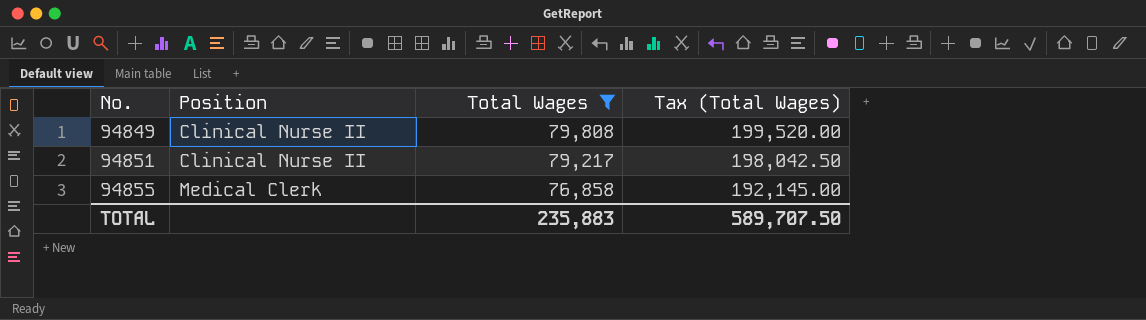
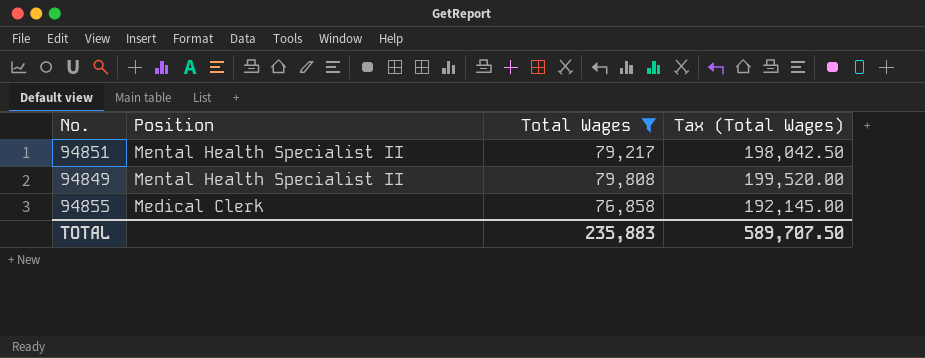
row order: No. ascending -> Position descending
94851 | Position: Clinical Nurse II -> Mental Health Specialist II
94849 | Position: Clinical Nurse II -> Mental Health Specialist II

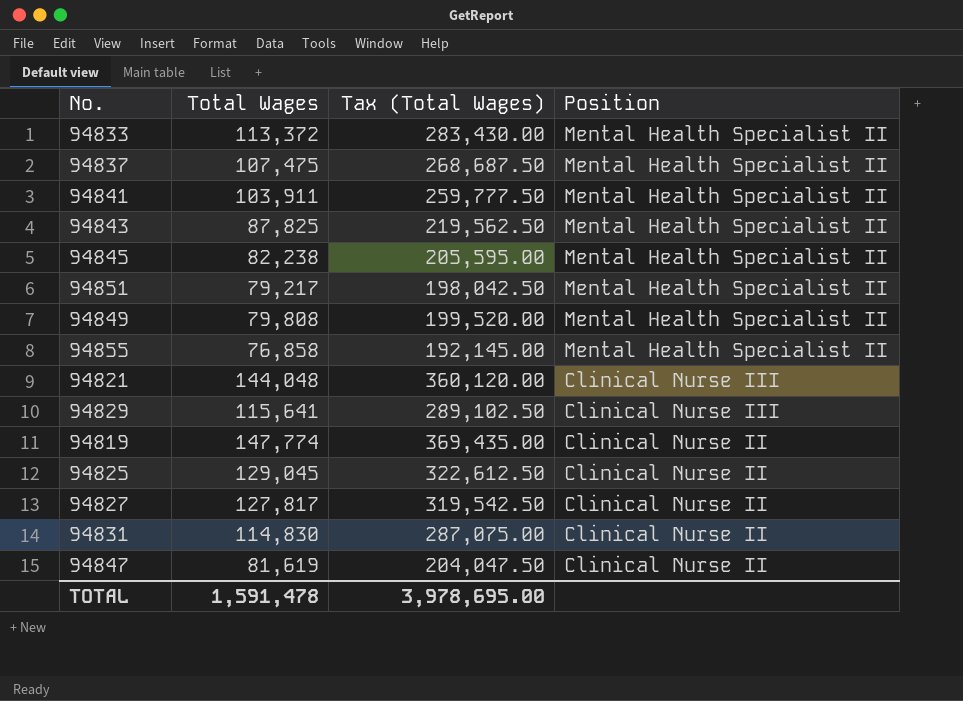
filter: Total Wages <= 79,808 -> none
column Position | position: 2 -> 4
94855 | Position: Medical Clerk -> Mental Health Specialist II
TOTAL | Total Wages: 235,883 -> 1,591,478
TOTAL | Tax (Total Wages): 589,707.50 -> 3,978,695.00

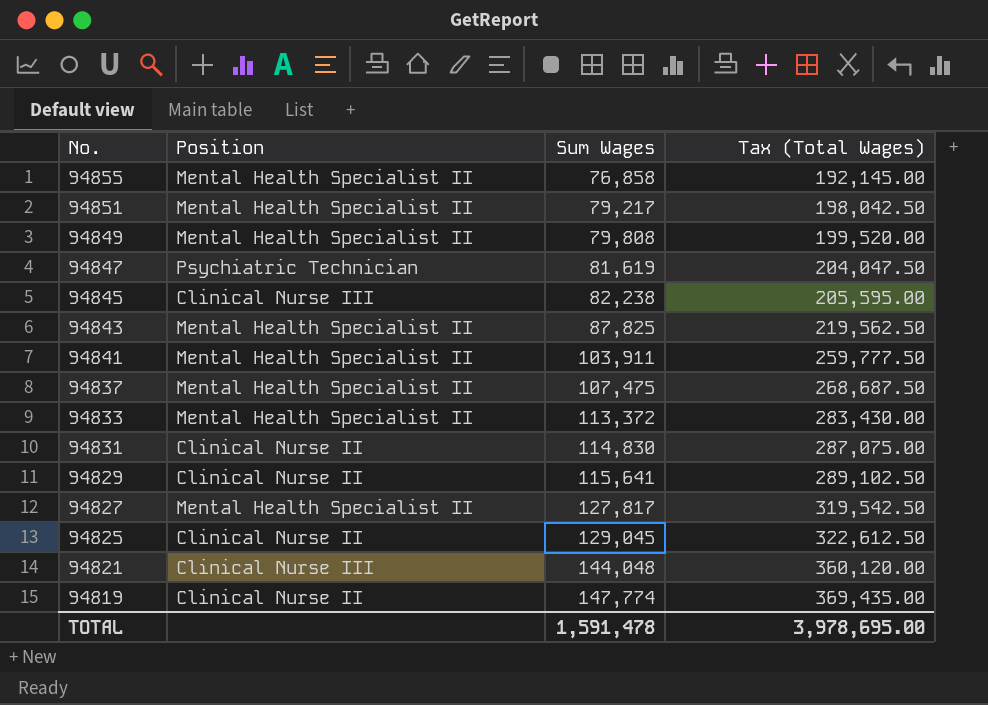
row order: Position descending -> No. descending
column Position | position: 4 -> 2
column name: Total Wages -> Sum Wages
94847 | Position: Clinical Nurse II -> Psychiatric Technician
94845 | Position: Mental Health Specialist II -> Clinical Nurse III
94829 | Position: Clinical Nurse III -> Clinical Nurse II
94827 | Position: Clinical Nurse II -> Mental Health Specialist II

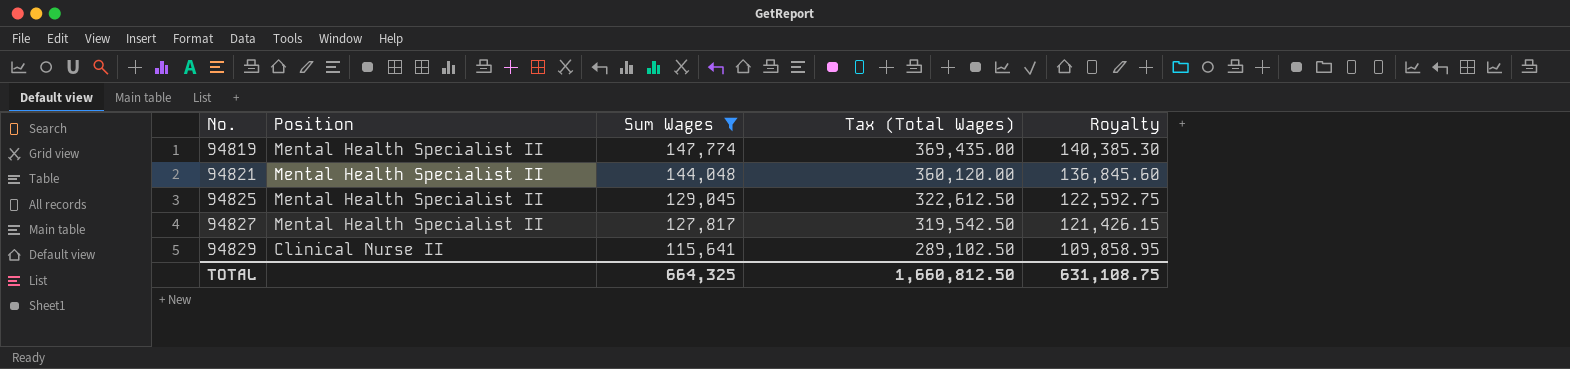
filter: none -> Sum Wages >= 115,641
row order: No. descending -> No. ascending
column Royalty | formula: none -> [Sum Wages] * 0.95
94819 | Position: Clinical Nurse II -> Mental Health Specialist II
94821 | Position: Clinical Nurse III -> Mental Health Specialist II
94825 | Position: Clinical Nurse II -> Mental Health Specialist II
TOTAL | Sum Wages: 1,591,478 -> 664,325
TOTAL | Tax (Total Wages): 3,978,695.00 -> 1,660,812.50

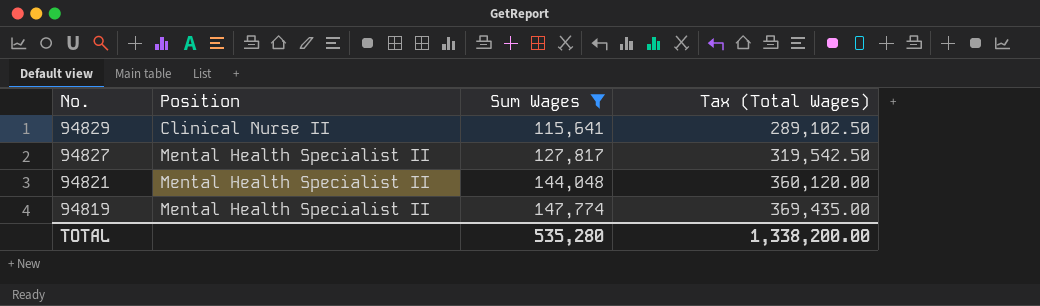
row order: No. ascending -> No. descending
column Royalty | formula: [Sum Wages] * 0.95 -> none
row 94825: Mental Health Specialist II | 129,045 | 322,612.50 | 122,592.75 -> none
TOTAL | Sum Wages: 664,325 -> 535,280
TOTAL | Tax (Total Wages): 1,660,812.50 -> 1,338,200.00

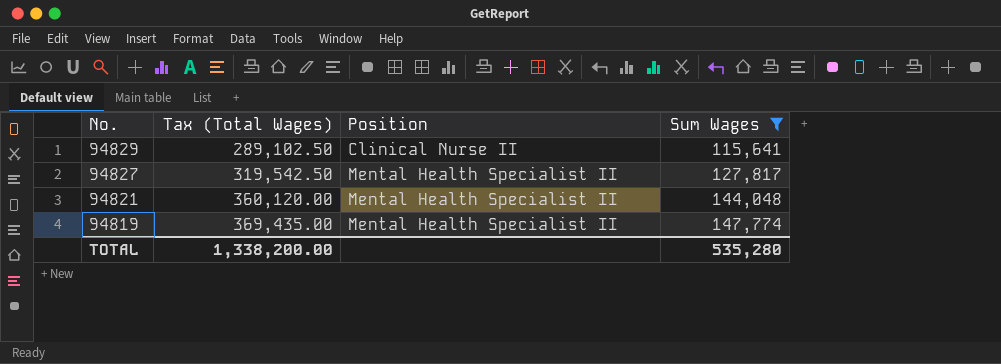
column Tax (Total Wages) | position: 4 -> 2

